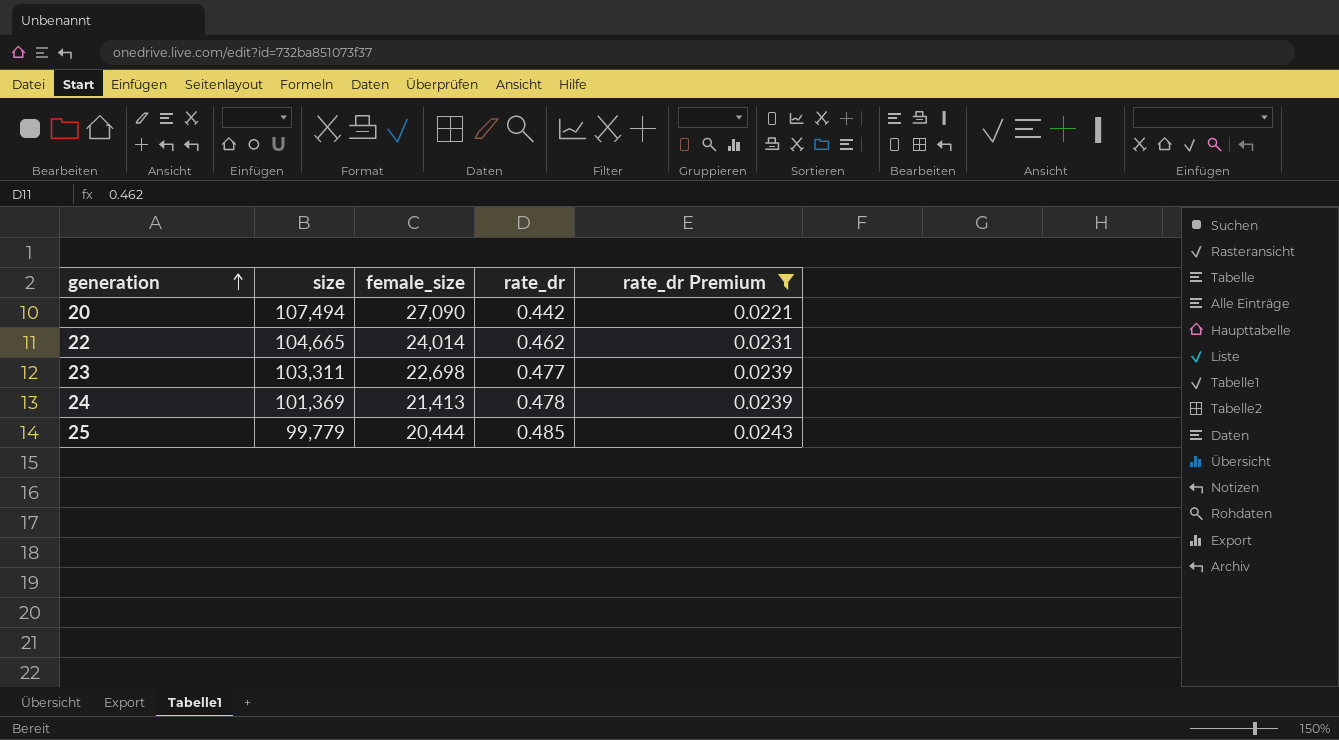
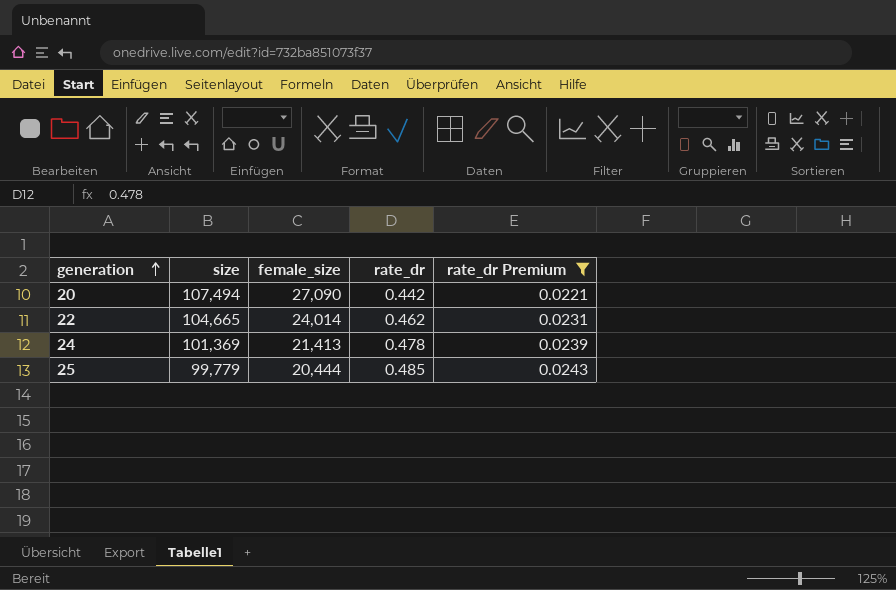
row 23: 103,311 | 22,698 | 0.477 | 0.0239 -> none

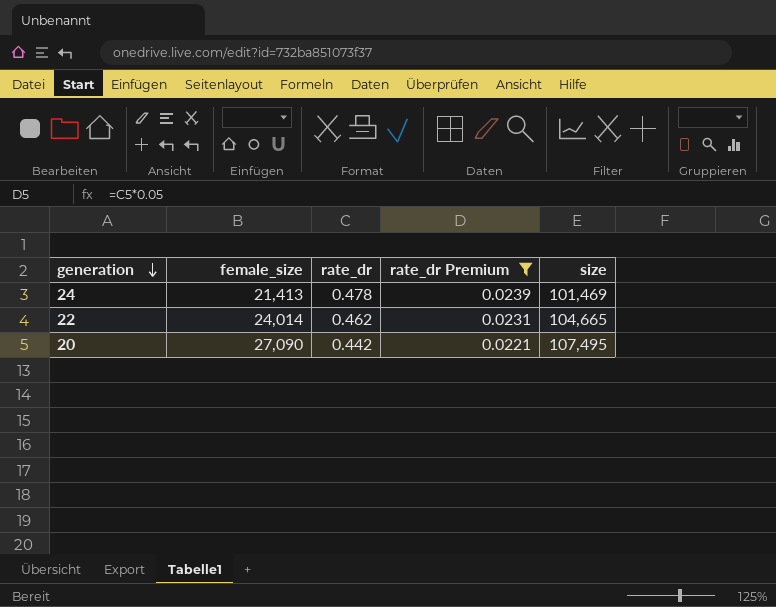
row order: generation ascending -> generation descending
column size | position: 2 -> 5
row 25: 99,779 | 20,444 | 0.485 | 0.0243 -> none
24 | size: 101,369 -> 101,469
20 | size: 107,494 -> 107,495

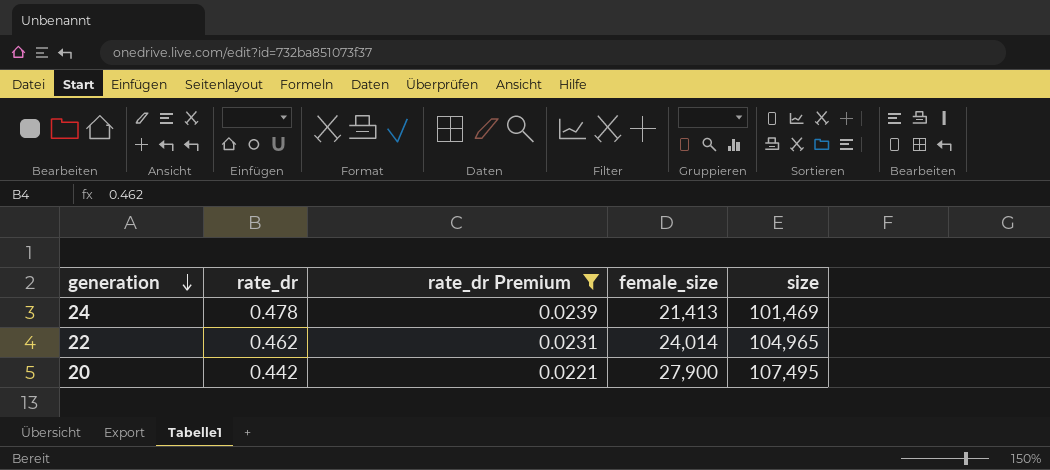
column female_size | position: 2 -> 4
22 | size: 104,665 -> 104,965
20 | female_size: 27,090 -> 27,900

